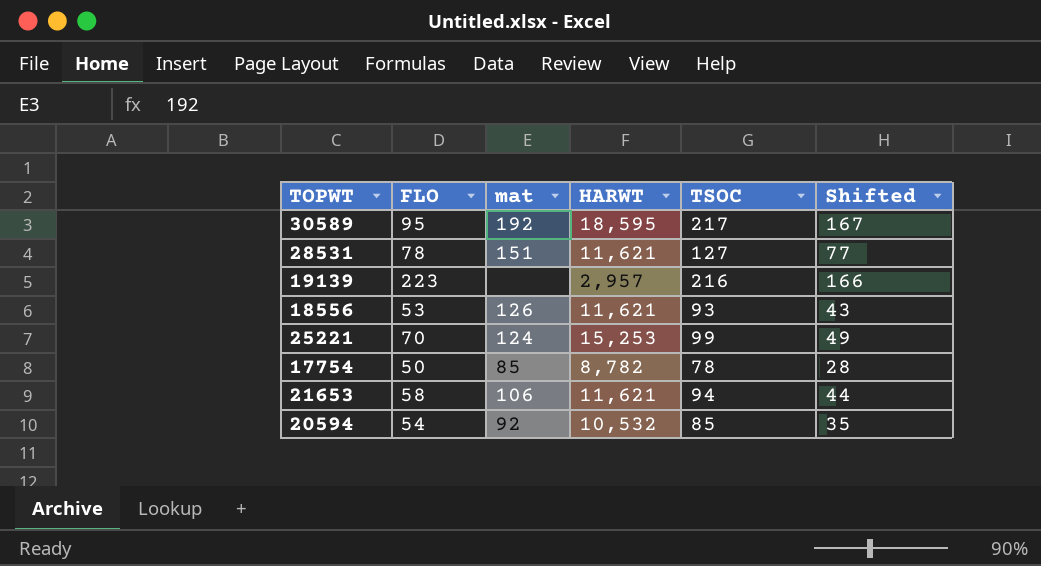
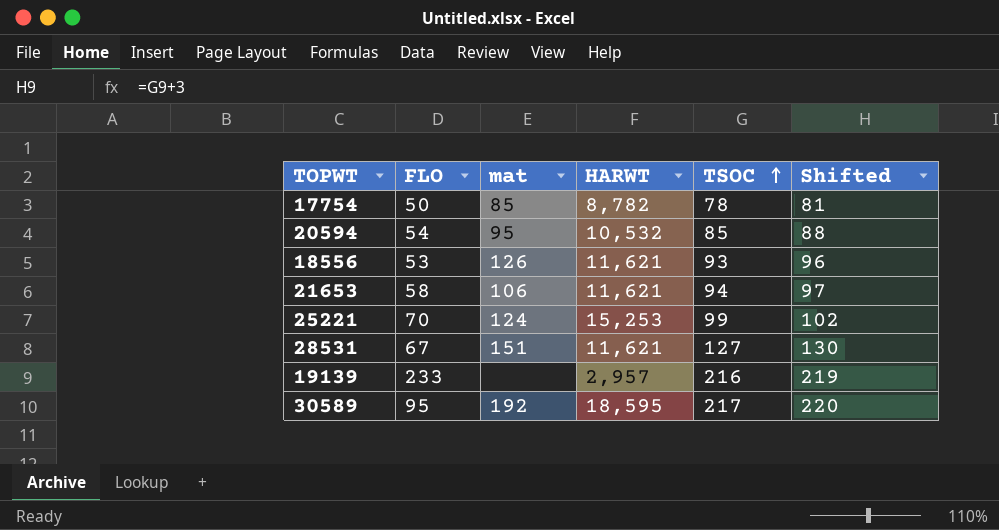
row order: none -> TSOC ascending
column Shifted | formula: [TSOC] - 50 -> [TSOC] + 3
20594 | mat: 92 -> 95
28531 | FLO: 78 -> 67
19139 | FLO: 223 -> 233

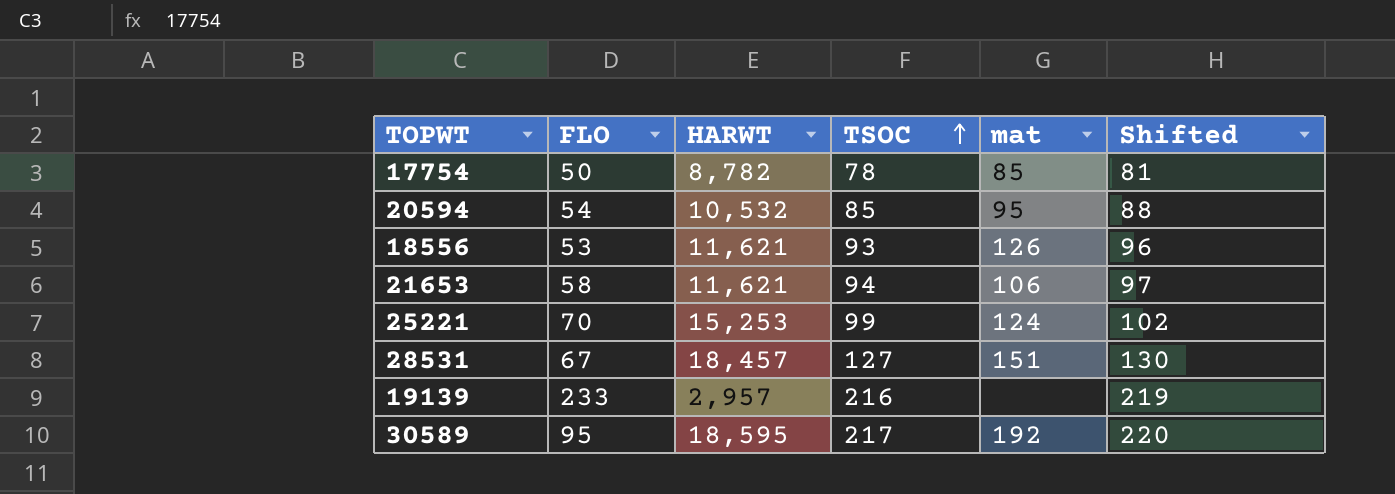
column mat | position: 3 -> 5
28531 | HARWT: 11,621 -> 18,457

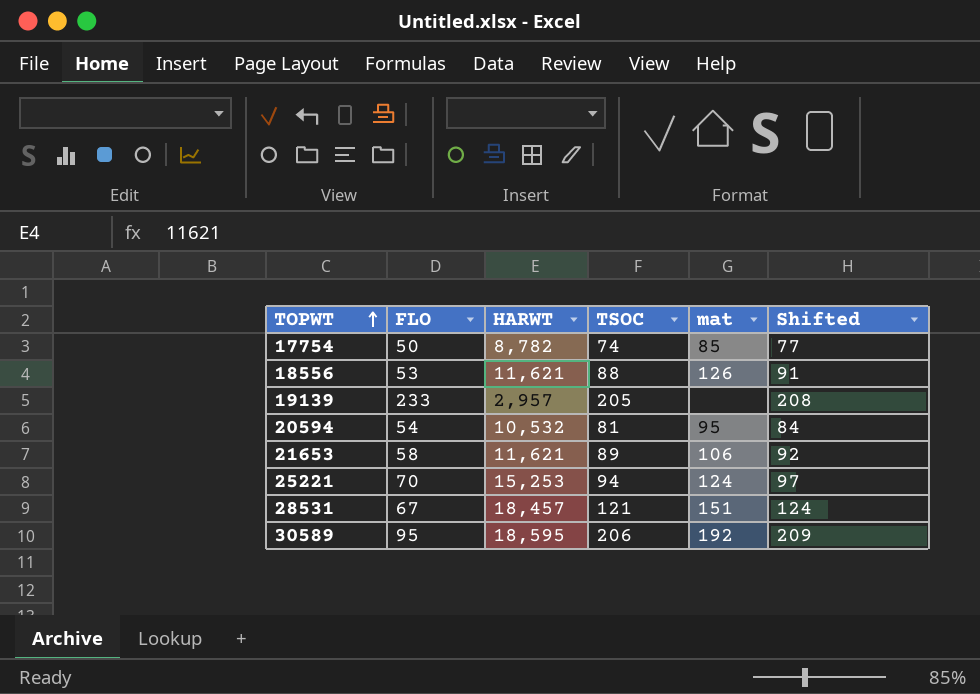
row order: TSOC ascending -> TOPWT ascending
17754 | TSOC: 78 -> 74
17754 | Shifted: 81 -> 77
18556 | TSOC: 93 -> 88
18556 | Shifted: 96 -> 91
19139 | TSOC: 216 -> 205
19139 | Shifted: 219 -> 208
20594 | TSOC: 85 -> 81
20594 | Shifted: 88 -> 84
21653 | TSOC: 94 -> 89
21653 | Shifted: 97 -> 92
25221 | TSOC: 99 -> 94
25221 | Shifted: 102 -> 97
28531 | TSOC: 127 -> 121
28531 | Shifted: 130 -> 124
30589 | TSOC: 217 -> 206
30589 | Shifted: 220 -> 209

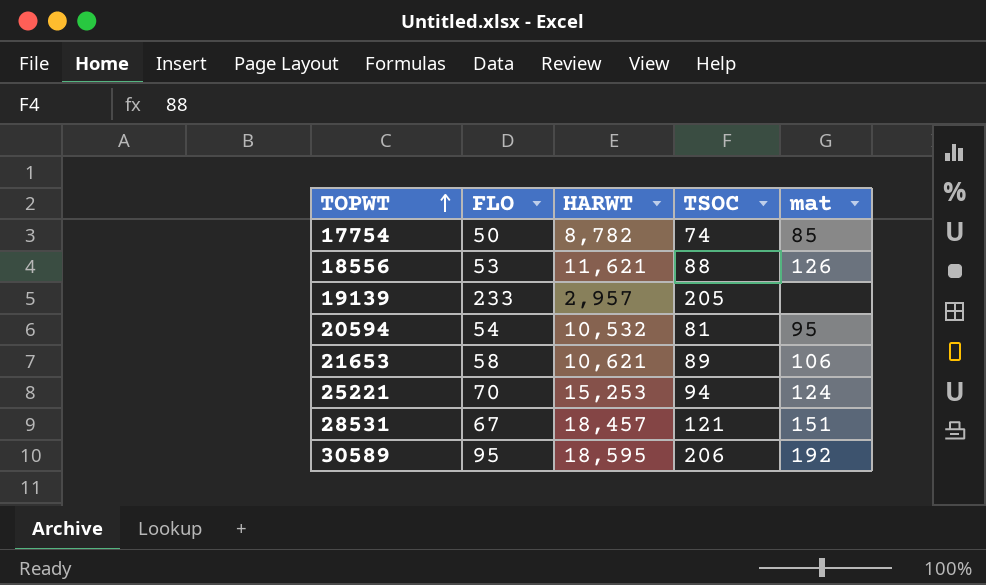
column Shifted | formula: [TSOC] + 3 -> none
21653 | HARWT: 11,621 -> 10,621

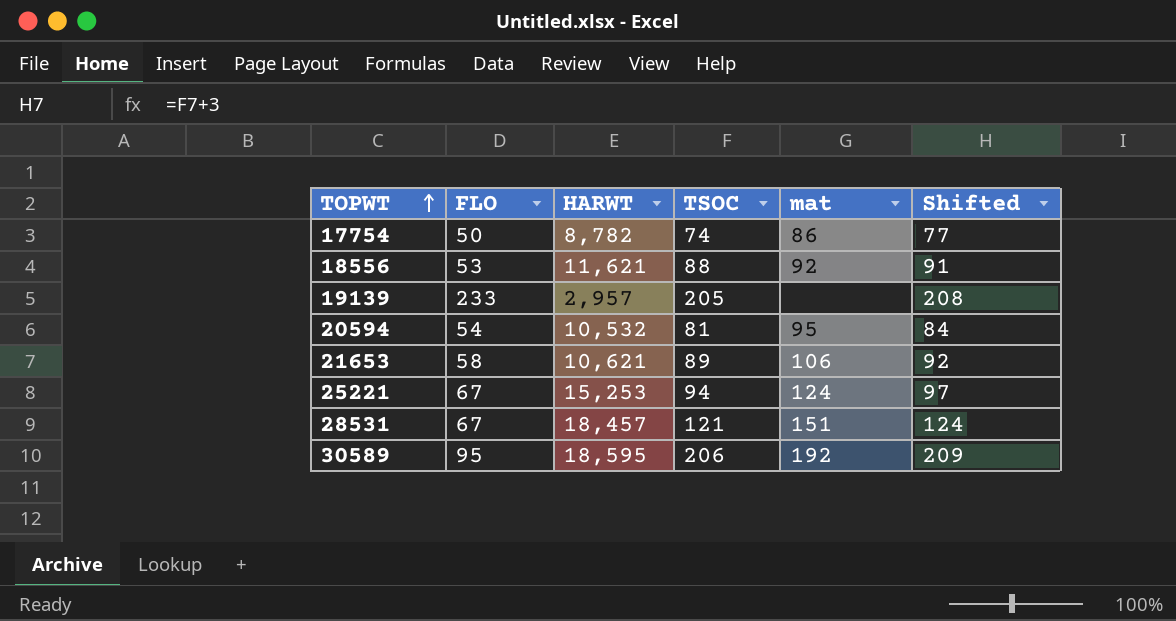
column Shifted | formula: none -> [TSOC] + 3
17754 | mat: 85 -> 86
18556 | mat: 126 -> 92
25221 | FLO: 70 -> 67

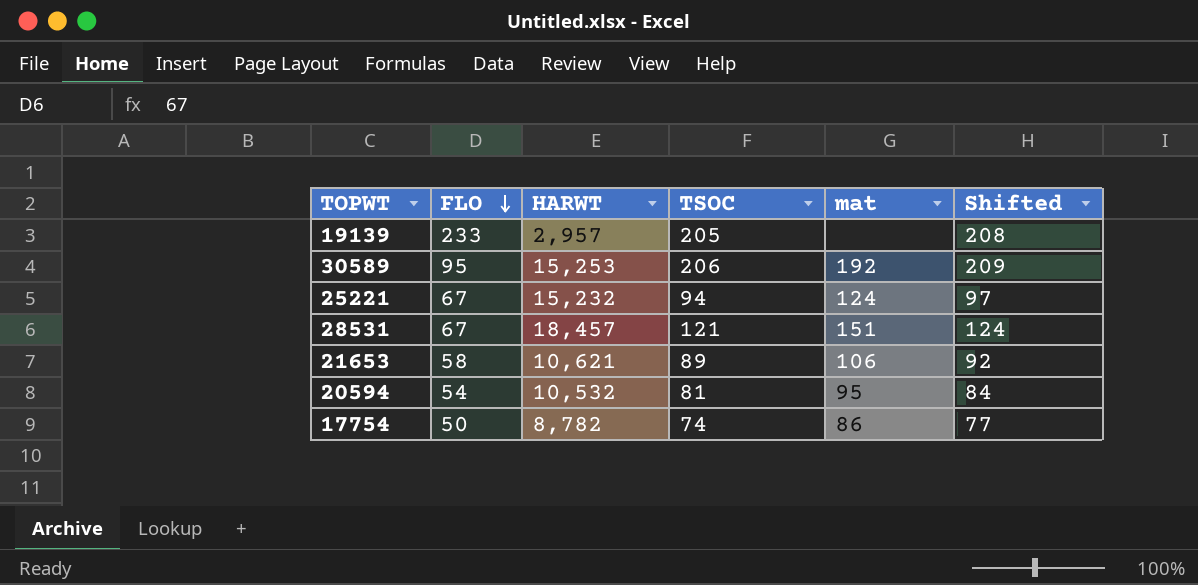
row order: TOPWT ascending -> FLO descending
row 18556: 53 | 11,621 | 88 | 92 | 91 -> none
30589 | HARWT: 18,595 -> 15,253
25221 | HARWT: 15,253 -> 15,232

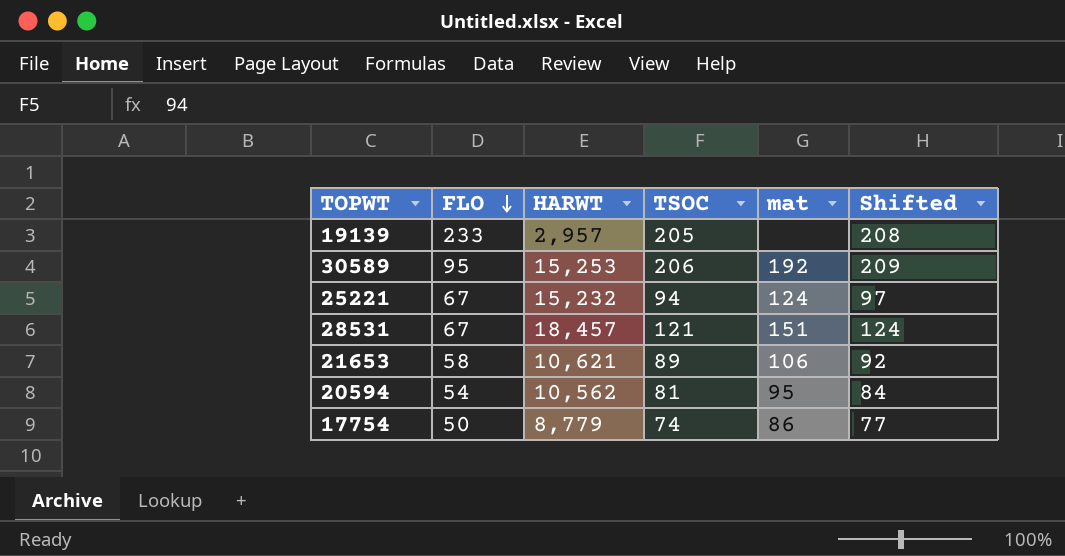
20594 | HARWT: 10,532 -> 10,562
17754 | HARWT: 8,782 -> 8,779

